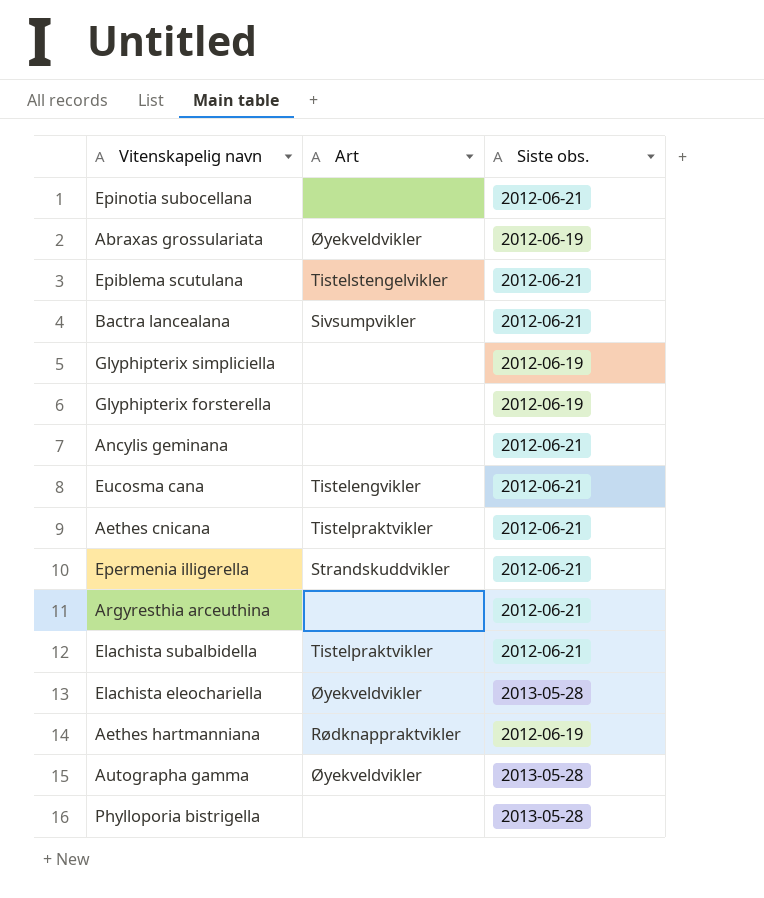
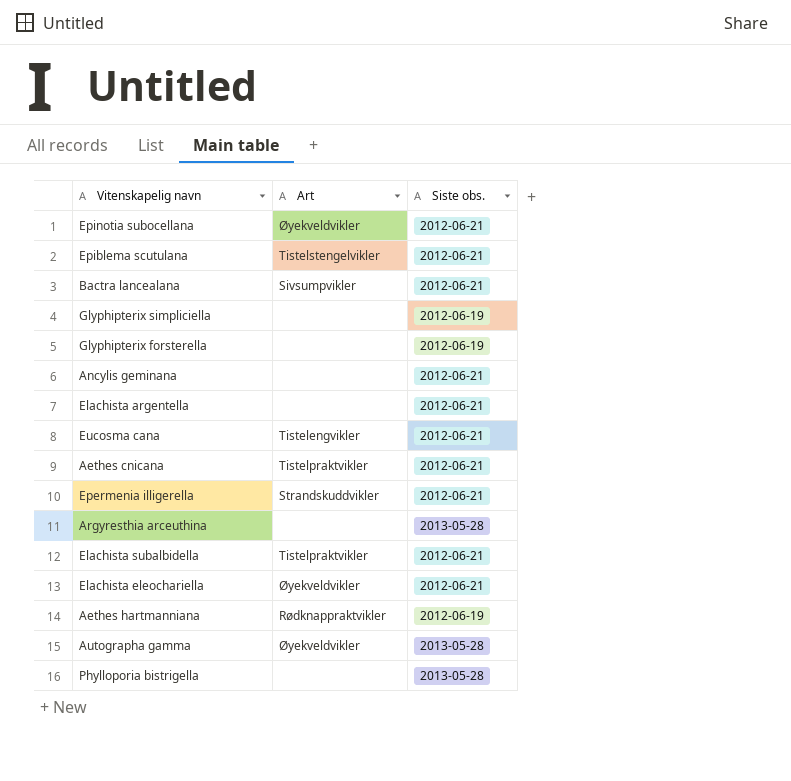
row Abraxas grossulariata: Øyekveldvikler | 2012-06-19 -> none
Epinotia subocellana | Art: none -> Øyekveldvikler
row Elachista argentella: none -> none | 2012-06-21
Argyresthia arceuthina | Siste obs.: 2012-06-21 -> 2013-05-28
Elachista eleochariella | Siste obs.: 2013-05-28 -> 2012-06-21

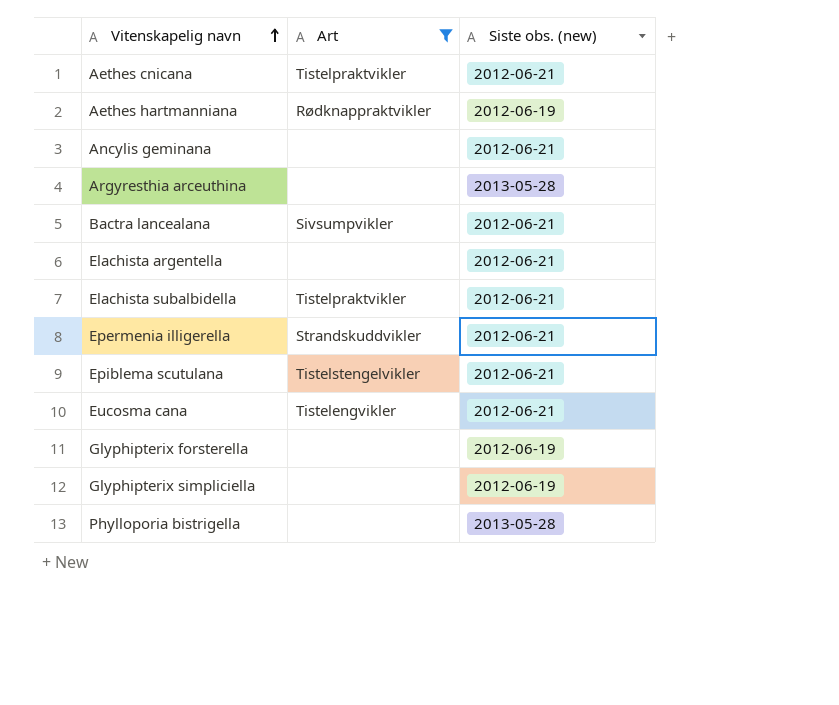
filter: none -> Art != Øyekveldvikler
row order: none -> Vitenskapelig navn ascending
column name: Siste obs. -> Siste obs. (new)

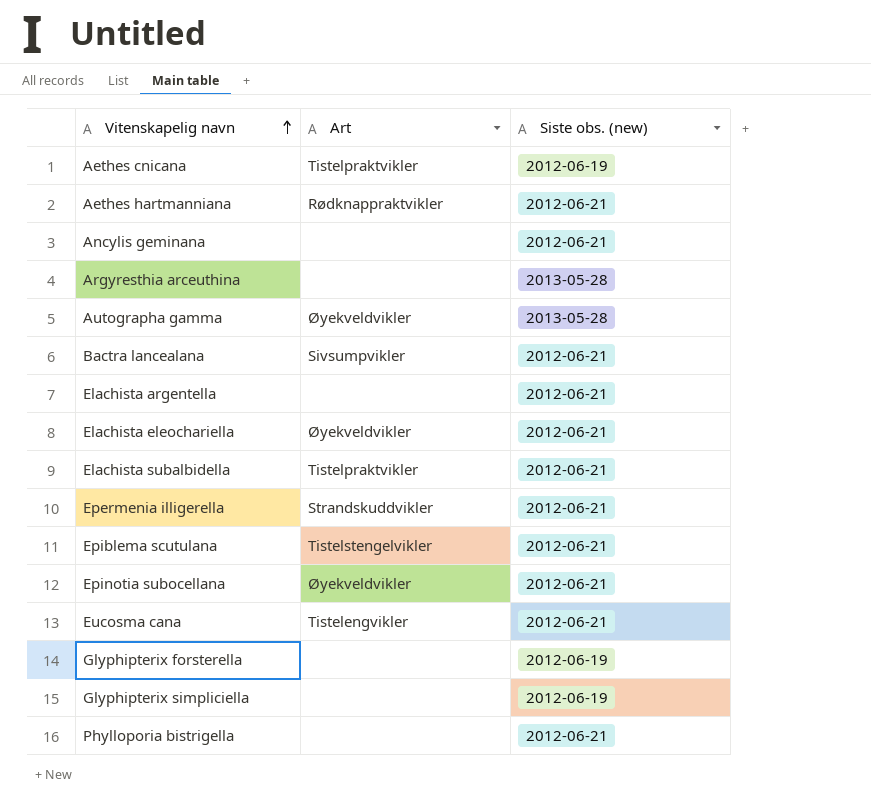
filter: Art != Øyekveldvikler -> none
Aethes cnicana | Siste obs. (new): 2012-06-21 -> 2012-06-19
Aethes hartmanniana | Siste obs. (new): 2012-06-19 -> 2012-06-21
Phylloporia bistrigella | Siste obs. (new): 2013-05-28 -> 2012-06-21

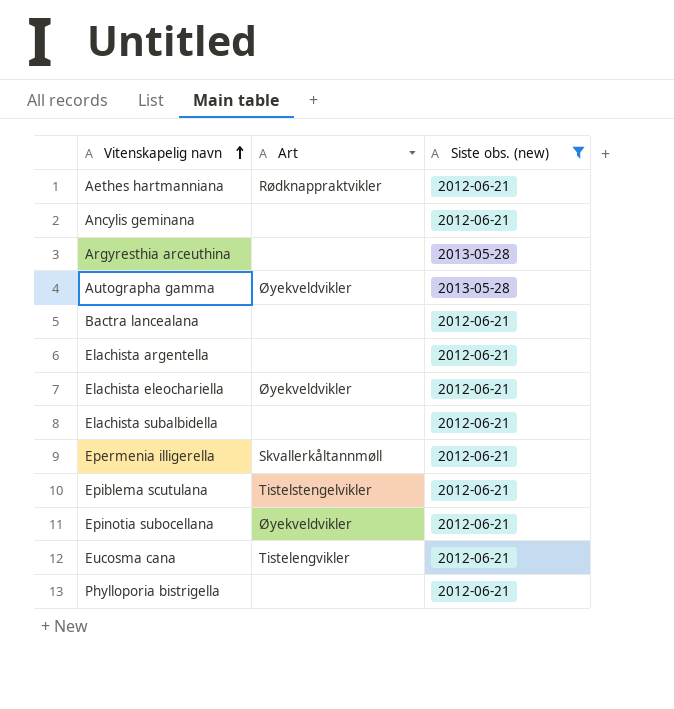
filter: none -> Siste obs. (new) != 2012-06-19
Bactra lancealana | Art: Sivsumpvikler -> none
Elachista subalbidella | Art: Tistelpraktvikler -> none
Epermenia illigerella | Art: Strandskuddvikler -> Skvallerkåltannmøll

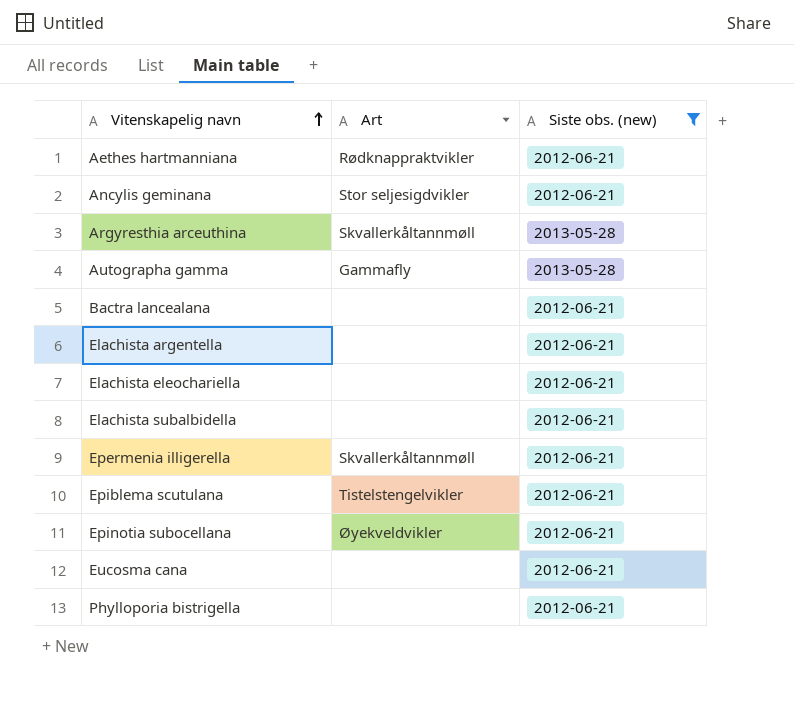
Ancylis geminana | Art: none -> Stor seljesigdvikler
Argyresthia arceuthina | Art: none -> Skvallerkåltannmøll
Autographa gamma | Art: Øyekveldvikler -> Gammafly
Elachista eleochariella | Art: Øyekveldvikler -> none
Eucosma cana | Art: Tistelengvikler -> none

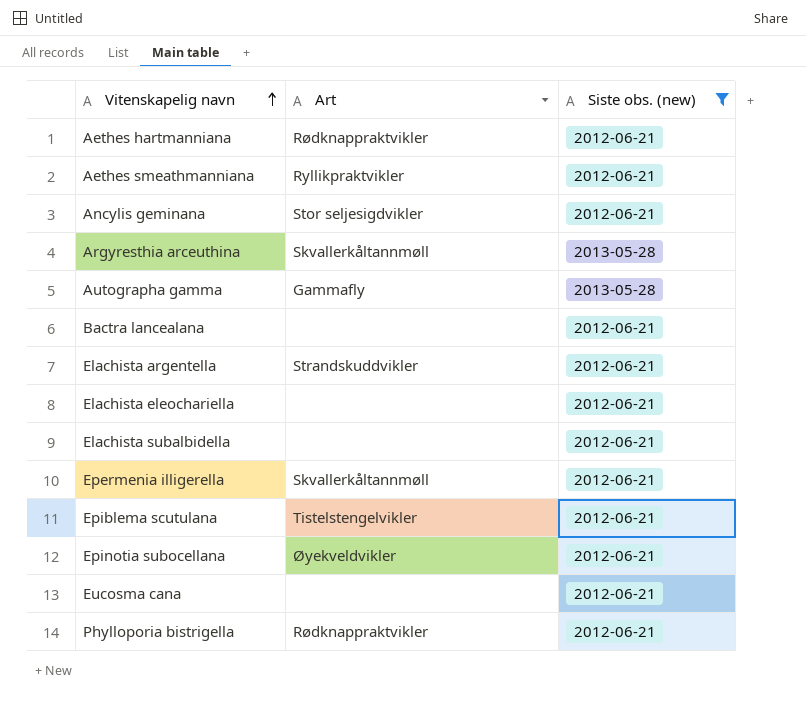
row Aethes smeathmanniana: none -> Ryllikpraktvikler | 2012-06-21
Elachista argentella | Art: none -> Strandskuddvikler
Phylloporia bistrigella | Art: none -> Rødknappraktvikler

